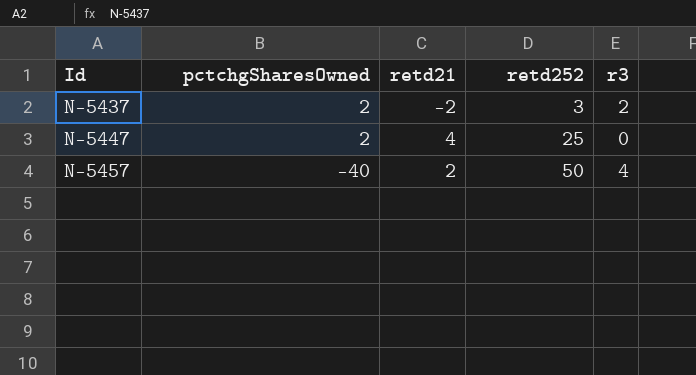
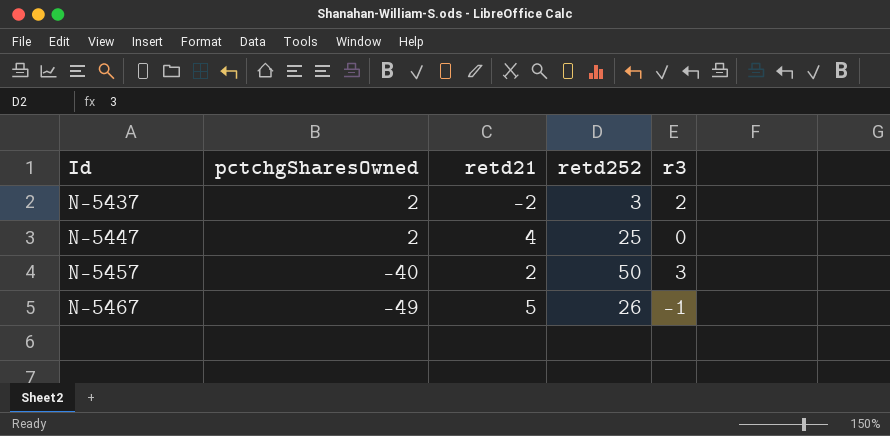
N-5457 | r3: 4 -> 3
row N-5467: none -> -49 | 5 | 26 | -1

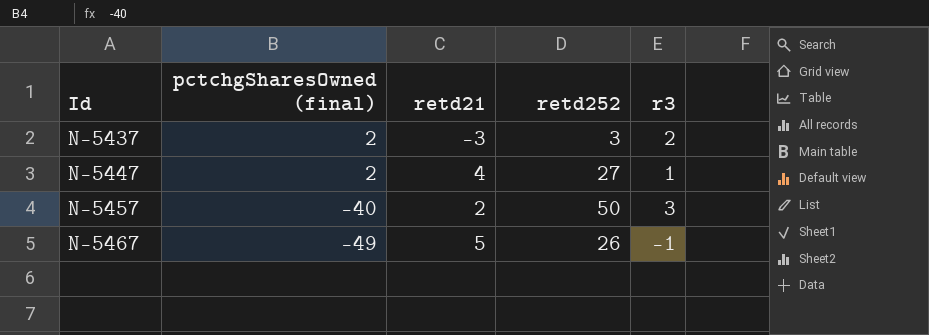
column name: pctchgSharesOwned -> pctchgSharesOwned (final)
N-5437 | retd21: -2 -> -3
N-5447 | retd252: 25 -> 27
N-5447 | r3: 0 -> 1

